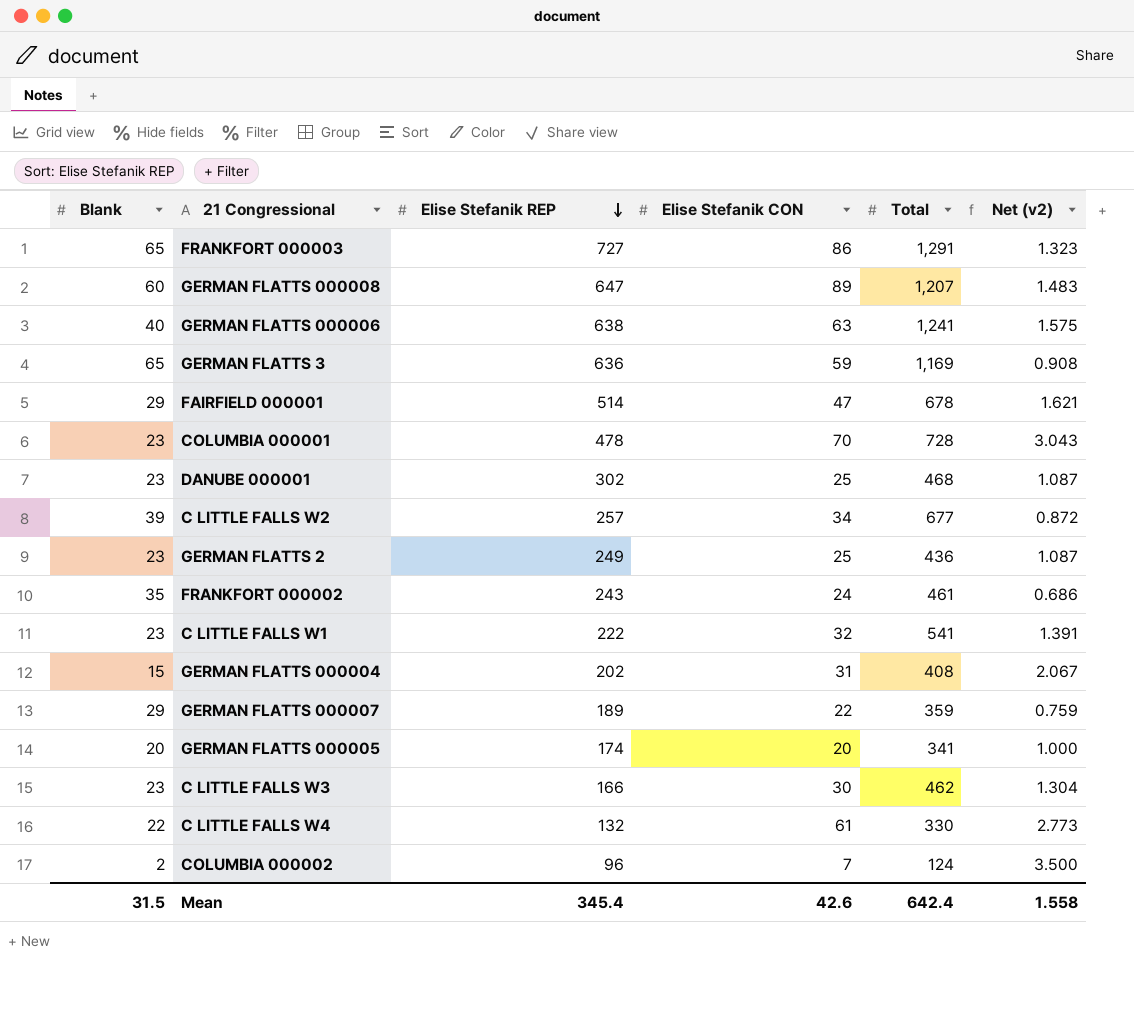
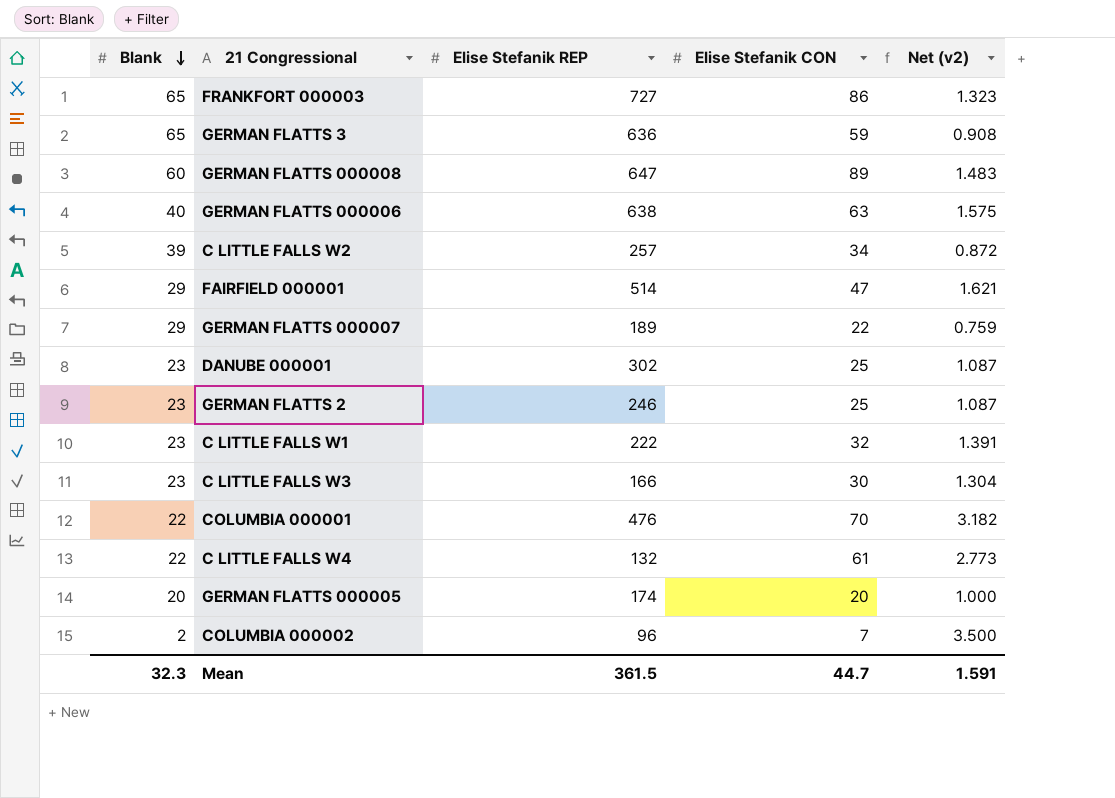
row order: Elise Stefanik REP descending -> Blank descending
column Total | position: 5 -> none
row FRANKFORT 000002: 35 | 243 | 24 | 461 | 0.686 -> none
row GERMAN FLATTS 000004: 15 | 202 | 31 | 408 | 2.067 -> none
GERMAN FLATTS 2 | Elise Stefanik REP: 249 -> 246
COLUMBIA 000001 | Blank: 23 -> 22
COLUMBIA 000001 | Elise Stefanik REP: 478 -> 476
COLUMBIA 000001 | Net (v2): 3.043 -> 3.182
Mean | Blank: 31.5 -> 32.3
Mean | Elise Stefanik REP: 345.4 -> 361.5
Mean | Elise Stefanik CON: 42.6 -> 44.7
Mean | Net (v2): 1.558 -> 1.591

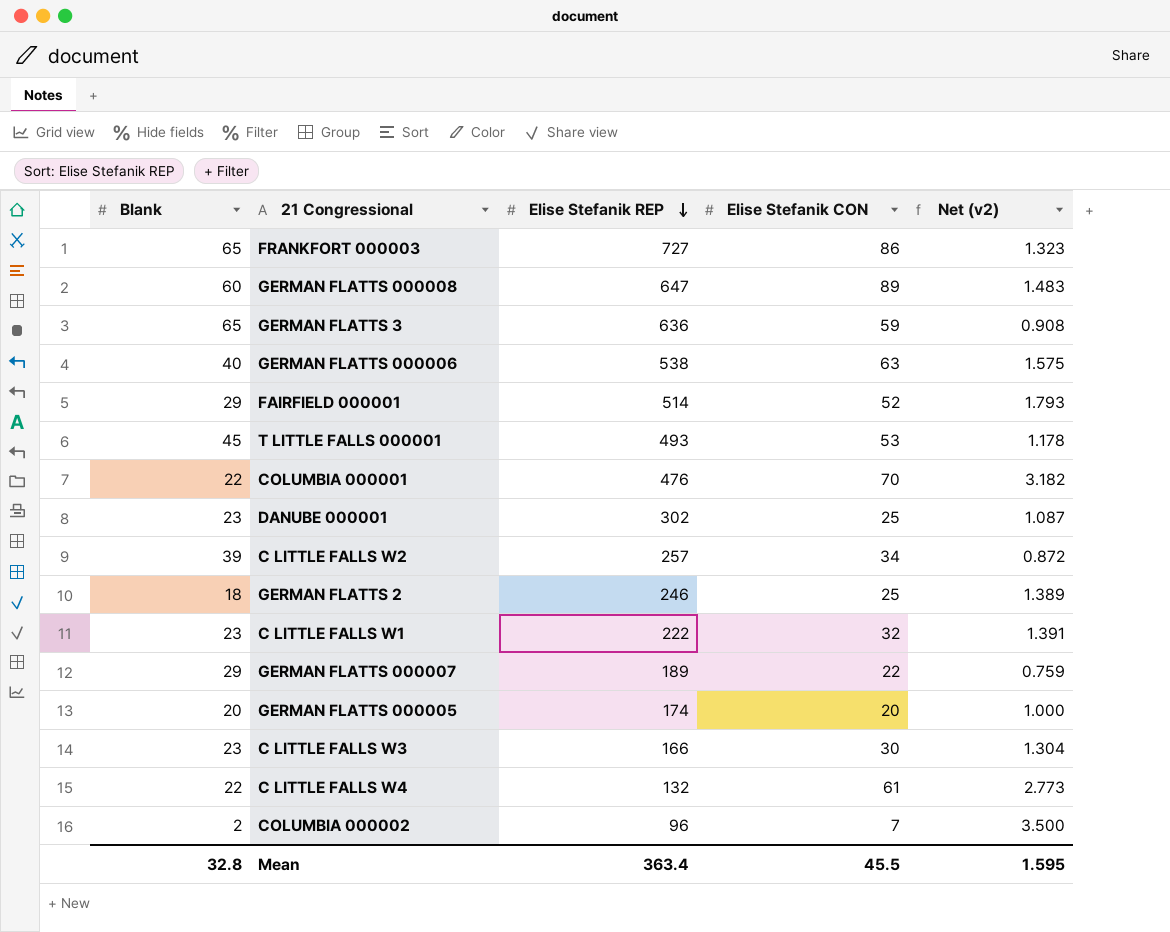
row order: Blank descending -> Elise Stefanik REP descending
GERMAN FLATTS 000006 | Elise Stefanik REP: 638 -> 538
FAIRFIELD 000001 | Elise Stefanik CON: 47 -> 52
FAIRFIELD 000001 | Net (v2): 1.621 -> 1.793
row T LITTLE FALLS 000001: none -> 45 | 493 | 53 | 1.178
GERMAN FLATTS 2 | Blank: 23 -> 18
GERMAN FLATTS 2 | Net (v2): 1.087 -> 1.389
Mean | Blank: 32.3 -> 32.8
Mean | Elise Stefanik REP: 361.5 -> 363.4
Mean | Elise Stefanik CON: 44.7 -> 45.5
Mean | Net (v2): 1.591 -> 1.595

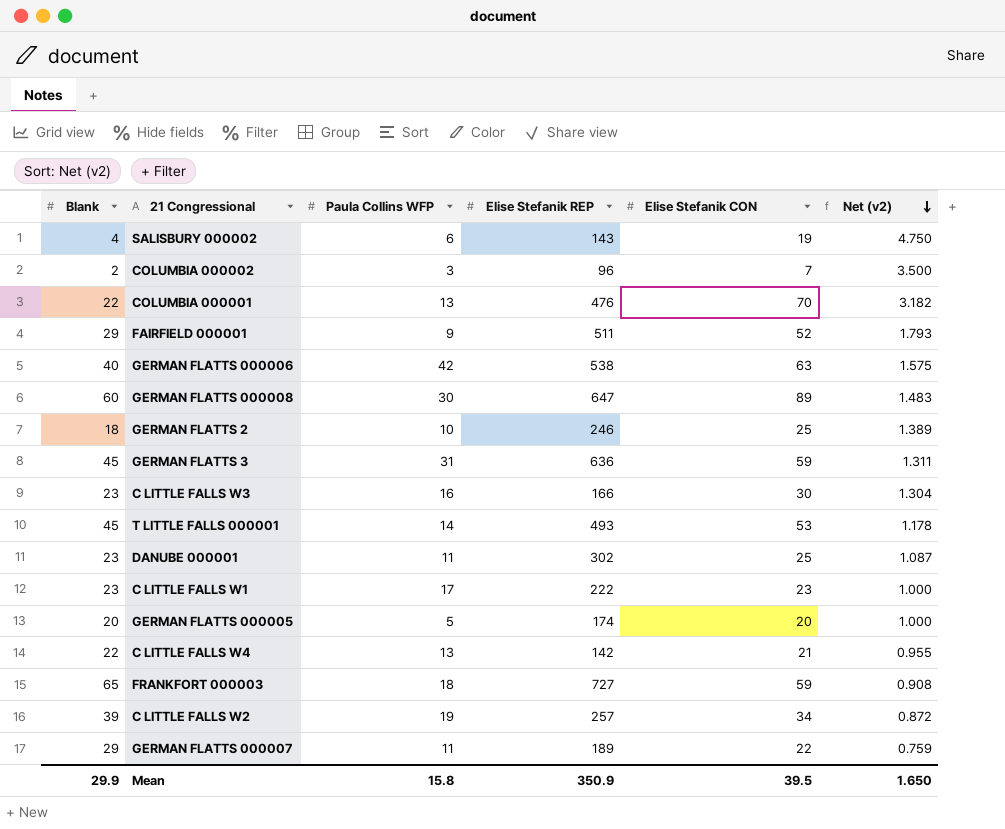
row order: Elise Stefanik REP descending -> Net (v2) descending
column Paula Collins WFP | position: none -> 3
row SALISBURY 000002: none -> 4 | 6 | 143 | 19 | 4.750
FAIRFIELD 000001 | Elise Stefanik REP: 514 -> 511
GERMAN FLATTS 3 | Blank: 65 -> 45
GERMAN FLATTS 3 | Net (v2): 0.908 -> 1.311
C LITTLE FALLS W1 | Elise Stefanik CON: 32 -> 23
C LITTLE FALLS W1 | Net (v2): 1.391 -> 1.000
C LITTLE FALLS W4 | Elise Stefanik REP: 132 -> 142
C LITTLE FALLS W4 | Elise Stefanik CON: 61 -> 21
C LITTLE FALLS W4 | Net (v2): 2.773 -> 0.955
FRANKFORT 000003 | Elise Stefanik CON: 86 -> 59
FRANKFORT 000003 | Net (v2): 1.323 -> 0.908
Mean | Blank: 32.8 -> 29.9
Mean | Elise Stefanik REP: 363.4 -> 350.9
Mean | Elise Stefanik CON: 45.5 -> 39.5
Mean | Net (v2): 1.595 -> 1.650

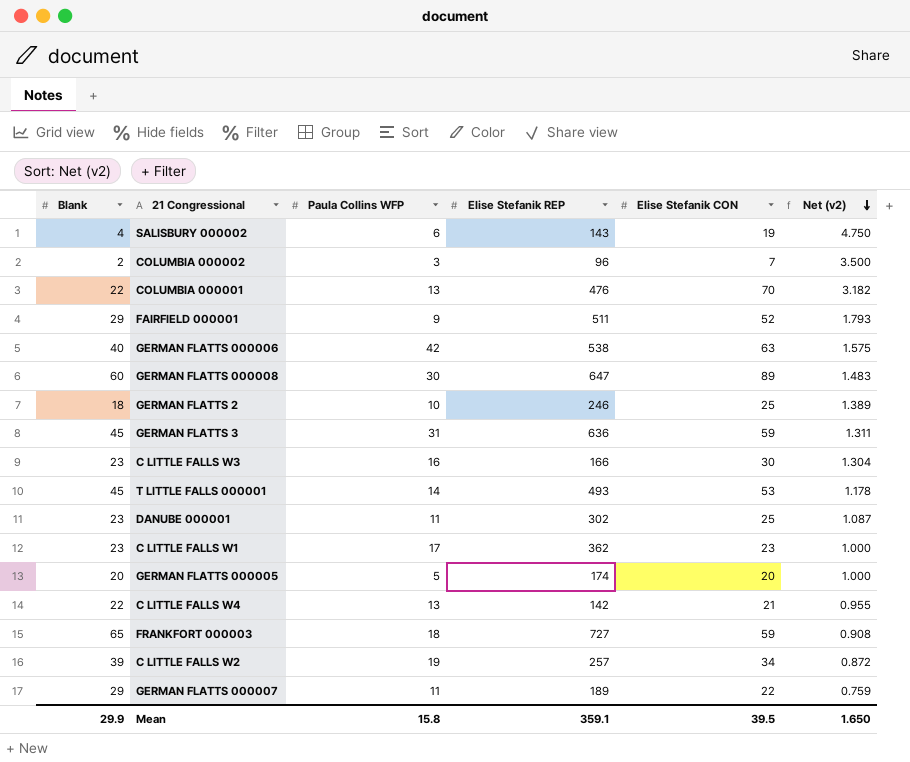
C LITTLE FALLS W1 | Elise Stefanik REP: 222 -> 362
Mean | Elise Stefanik REP: 350.9 -> 359.1

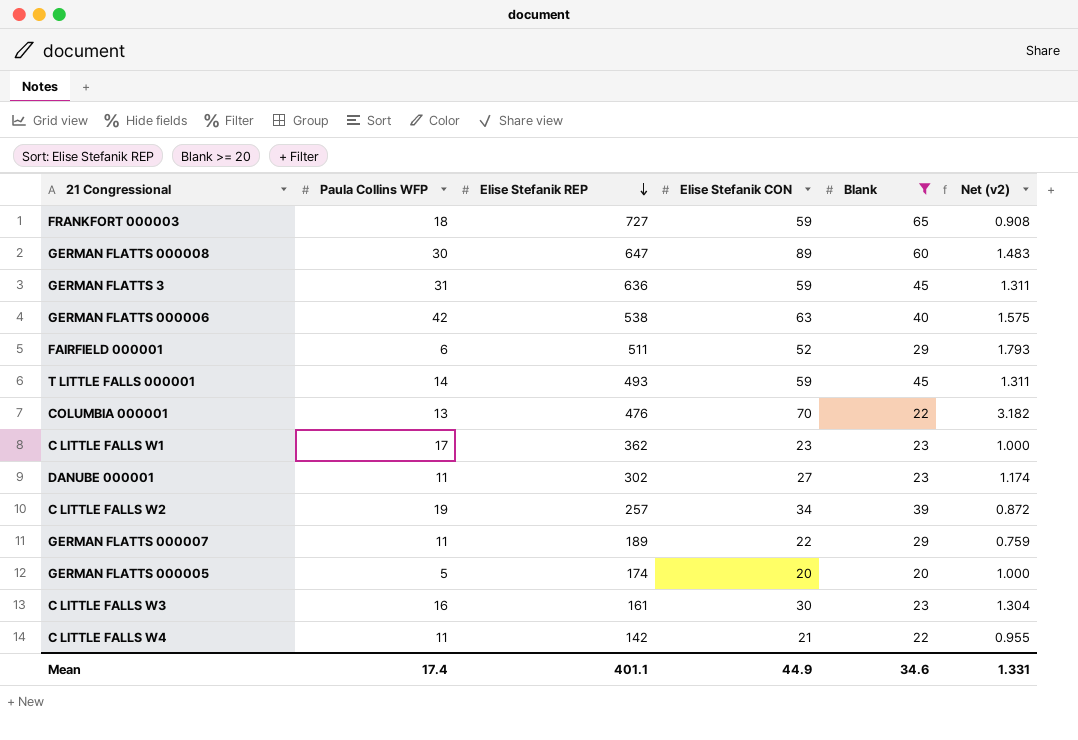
filter: none -> Blank >= 20
row order: Net (v2) descending -> Elise Stefanik REP descending
column Blank | position: 1 -> 5
FAIRFIELD 000001 | Paula Collins WFP: 9 -> 6
T LITTLE FALLS 000001 | Elise Stefanik CON: 53 -> 59
T LITTLE FALLS 000001 | Net (v2): 1.178 -> 1.311
DANUBE 000001 | Elise Stefanik CON: 25 -> 27
DANUBE 000001 | Net (v2): 1.087 -> 1.174
C LITTLE FALLS W3 | Elise Stefanik REP: 166 -> 161
C LITTLE FALLS W4 | Paula Collins WFP: 13 -> 11
Mean | Paula Collins WFP: 15.8 -> 17.4
Mean | Elise Stefanik REP: 359.1 -> 401.1
Mean | Elise Stefanik CON: 39.5 -> 44.9
Mean | Blank: 29.9 -> 34.6
Mean | Net (v2): 1.650 -> 1.331

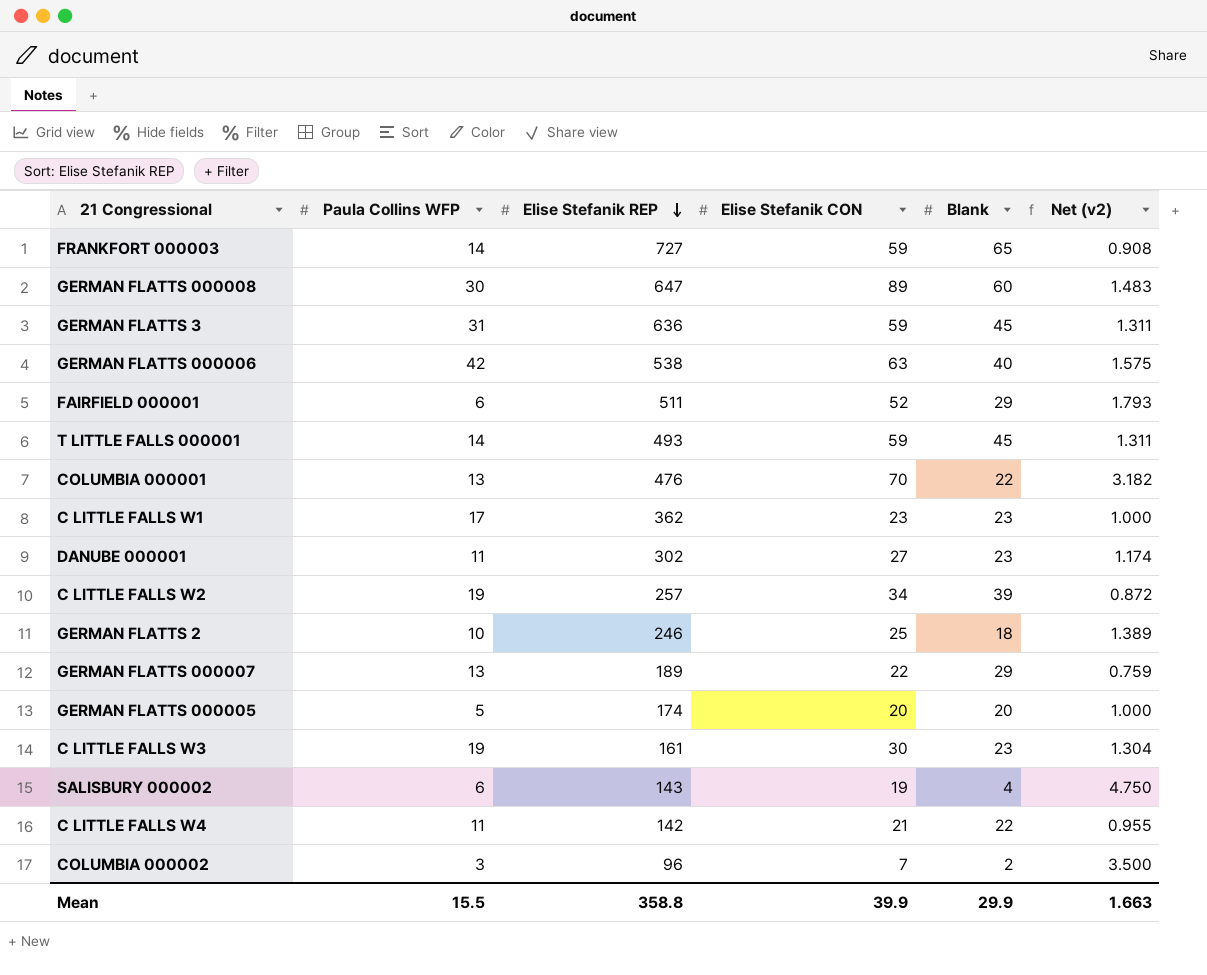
filter: Blank >= 20 -> none
FRANKFORT 000003 | Paula Collins WFP: 18 -> 14
GERMAN FLATTS 000007 | Paula Collins WFP: 11 -> 13
C LITTLE FALLS W3 | Paula Collins WFP: 16 -> 19
Mean | Paula Collins WFP: 17.4 -> 15.5
Mean | Elise Stefanik REP: 401.1 -> 358.8
Mean | Elise Stefanik CON: 44.9 -> 39.9
Mean | Blank: 34.6 -> 29.9
Mean | Net (v2): 1.331 -> 1.663

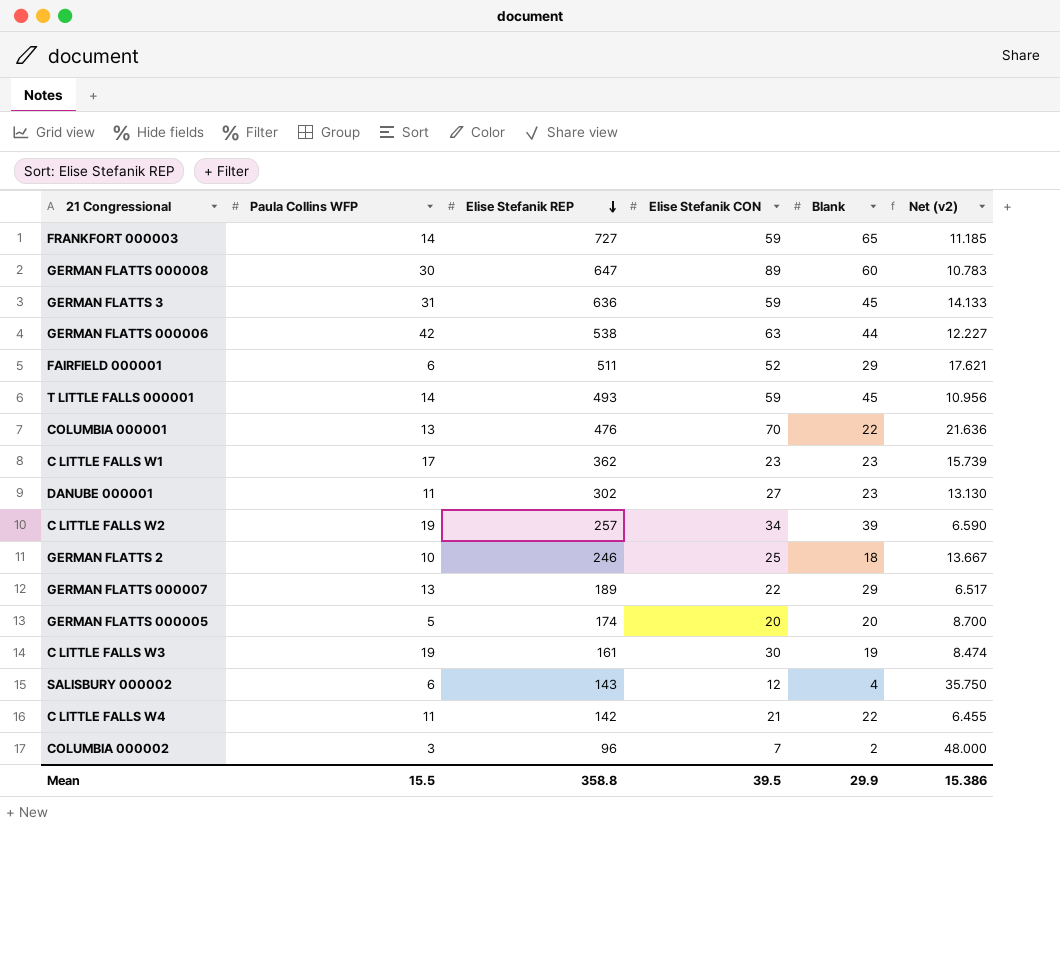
column Net (v2) | formula: [Elise Stefanik CON] / [Blank] -> [Elise Stefanik REP] / [Blank]
GERMAN FLATTS 000006 | Blank: 40 -> 44
C LITTLE FALLS W3 | Blank: 23 -> 19
SALISBURY 000002 | Elise Stefanik CON: 19 -> 12
Mean | Elise Stefanik CON: 39.9 -> 39.5
Mean | Net (v2): 1.663 -> 15.386

